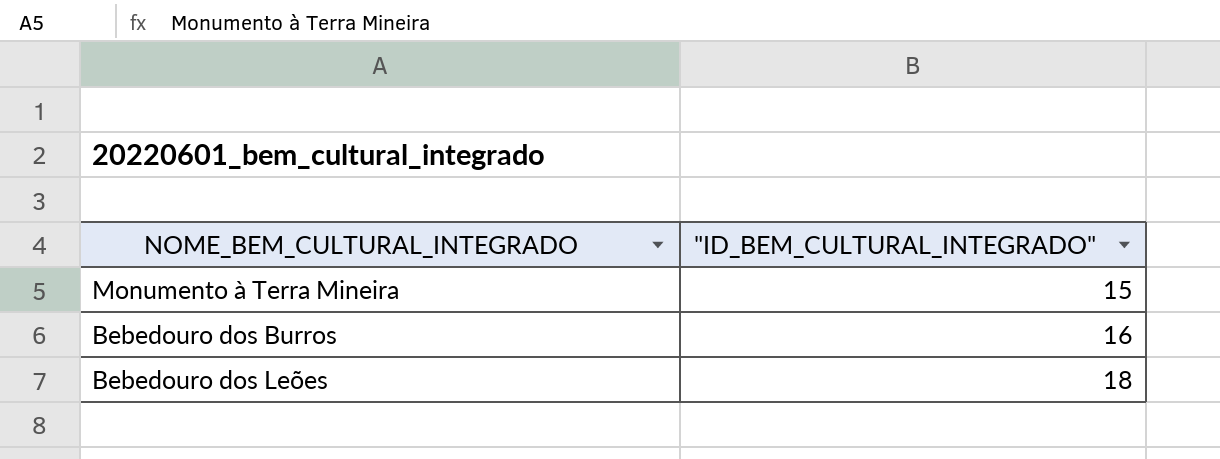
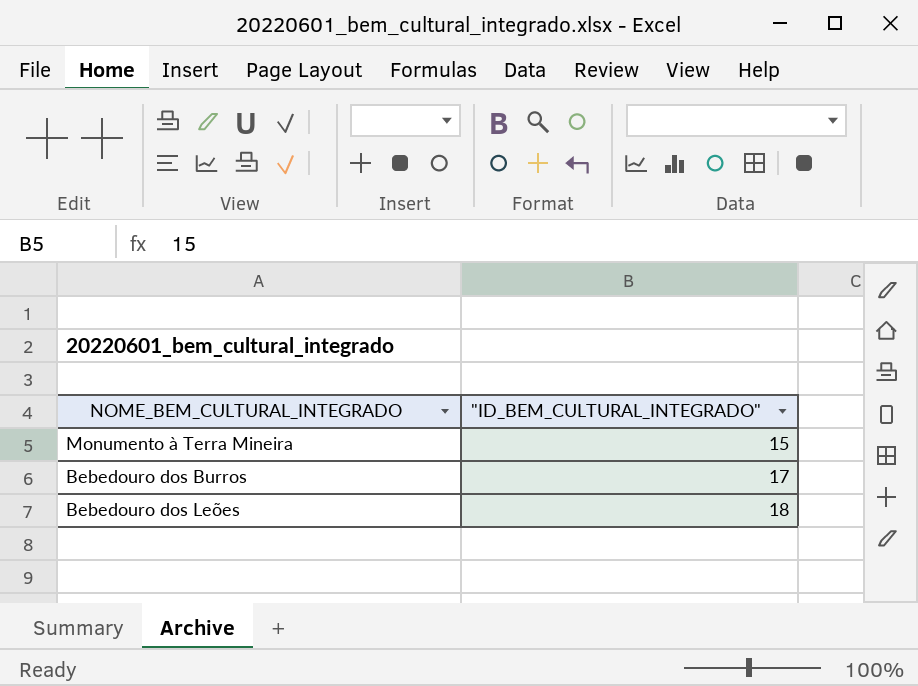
Bebedouro dos Burros | "ID_BEM_CULTURAL_INTEGRADO": 16 -> 17

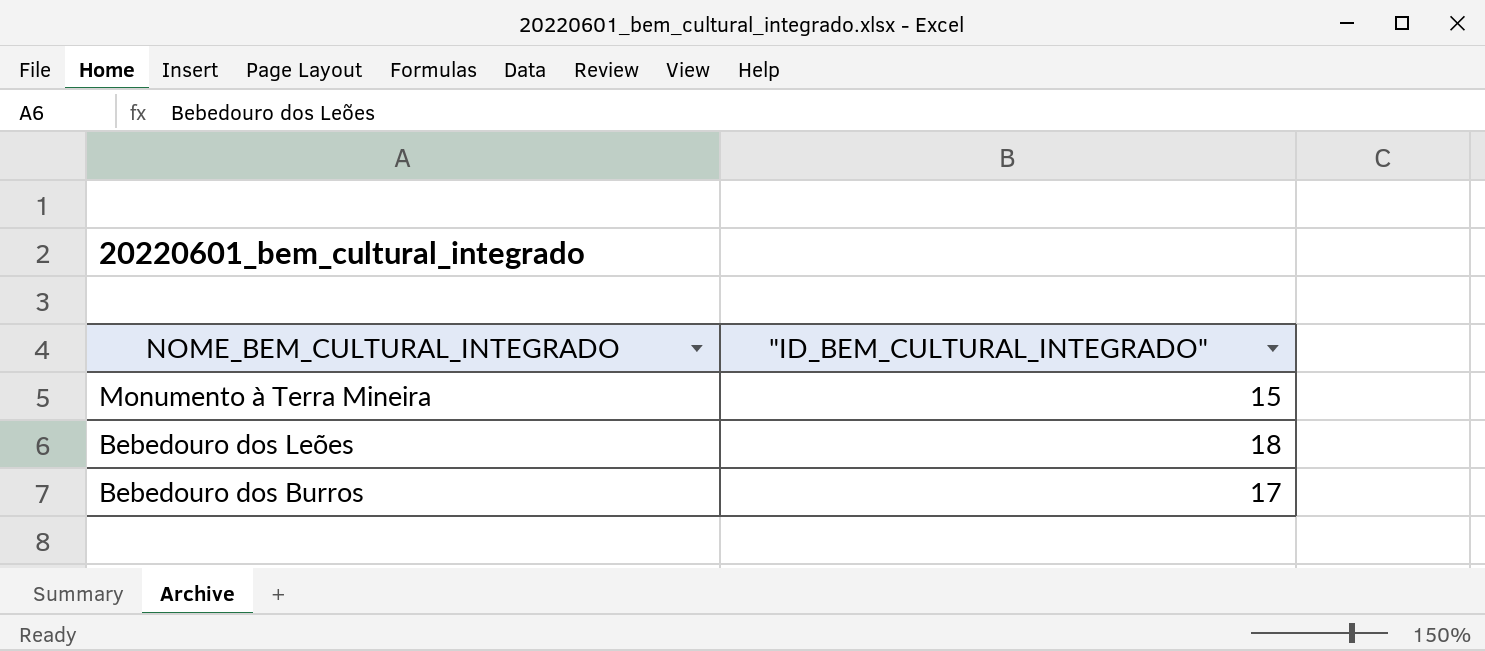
row order: "ID_BEM_CULTURAL_INTEGRADO" ascending -> NOME_BEM_CULTURAL_INTEGRADO descending

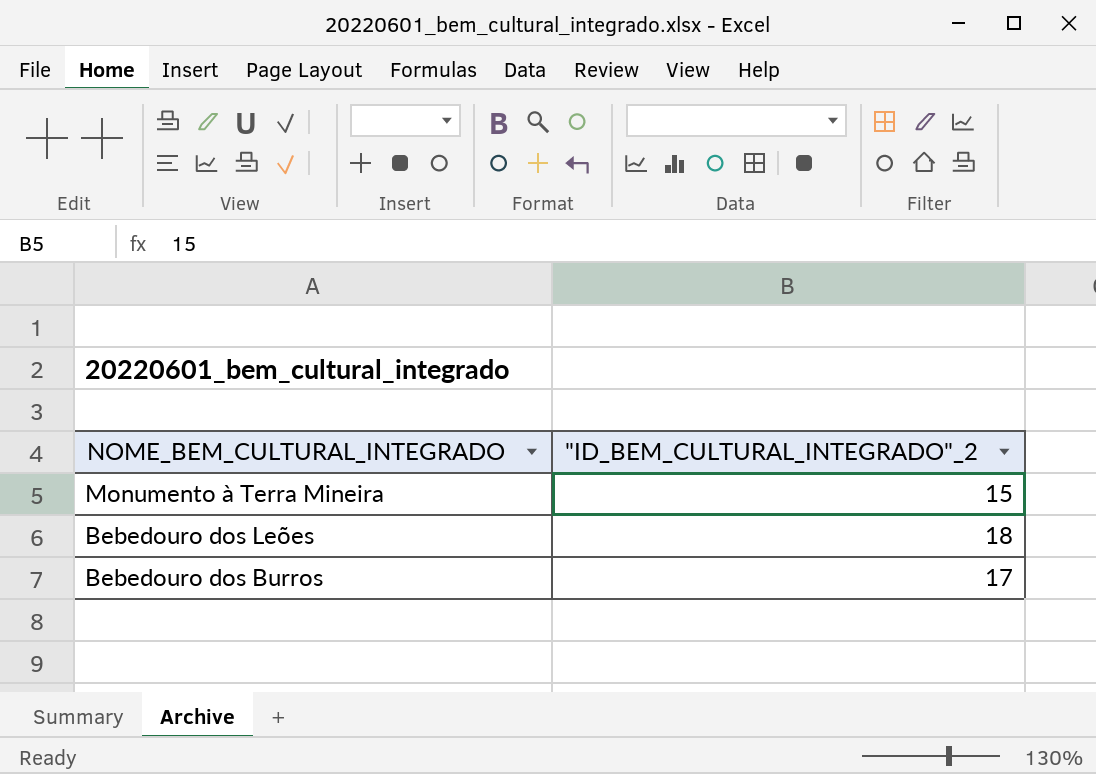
column name: "ID_BEM_CULTURAL_INTEGRADO" -> "ID_BEM_CULTURAL_INTEGRADO"_2

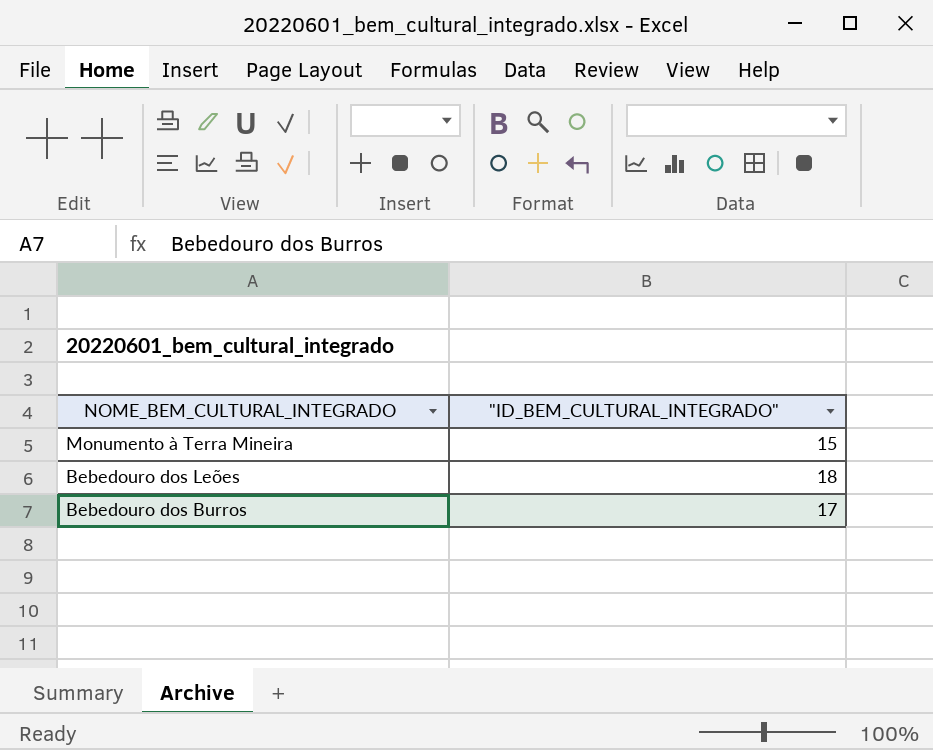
column name: "ID_BEM_CULTURAL_INTEGRADO"_2 -> "ID_BEM_CULTURAL_INTEGRADO"

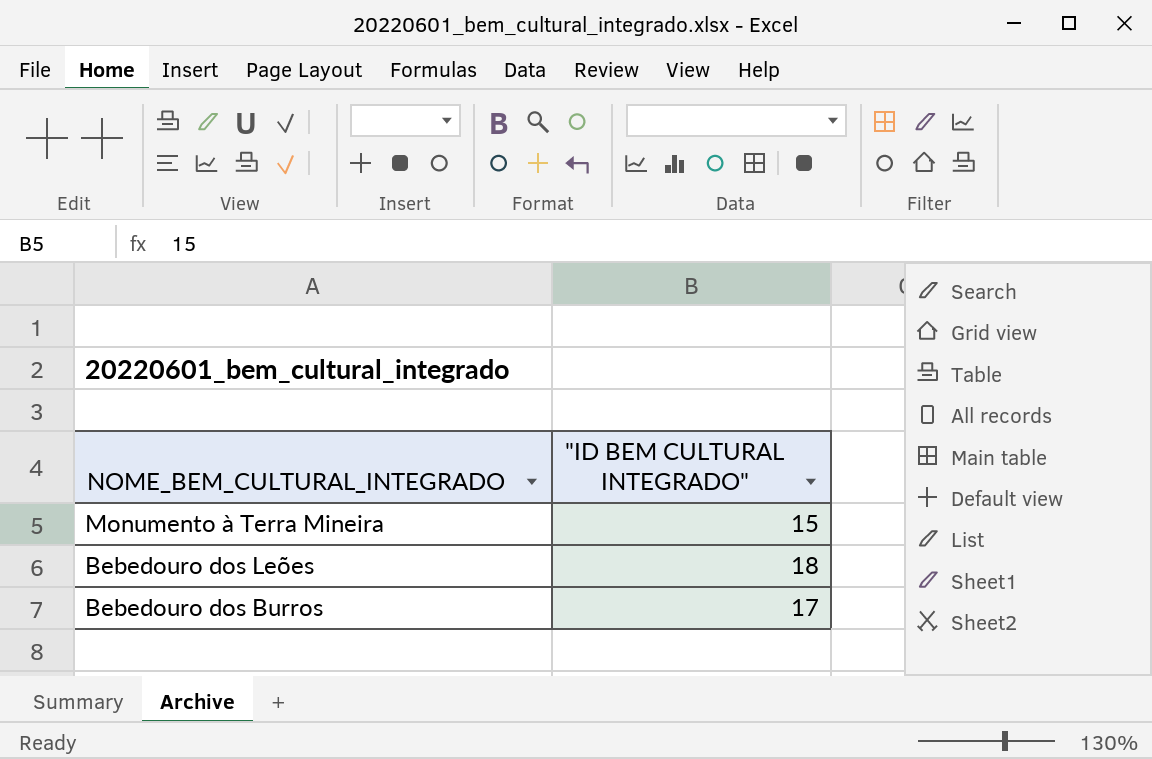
column name: "ID_BEM_CULTURAL_INTEGRADO" -> "ID BEM CULTURAL INTEGRADO"

